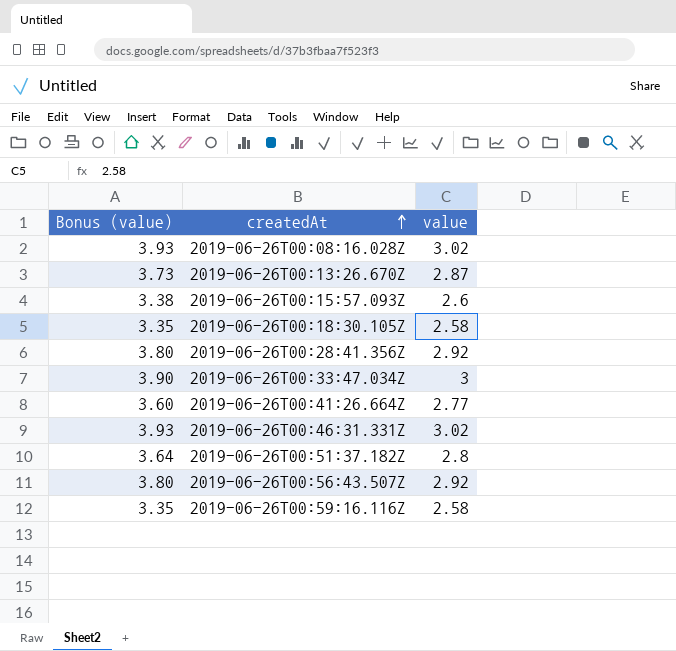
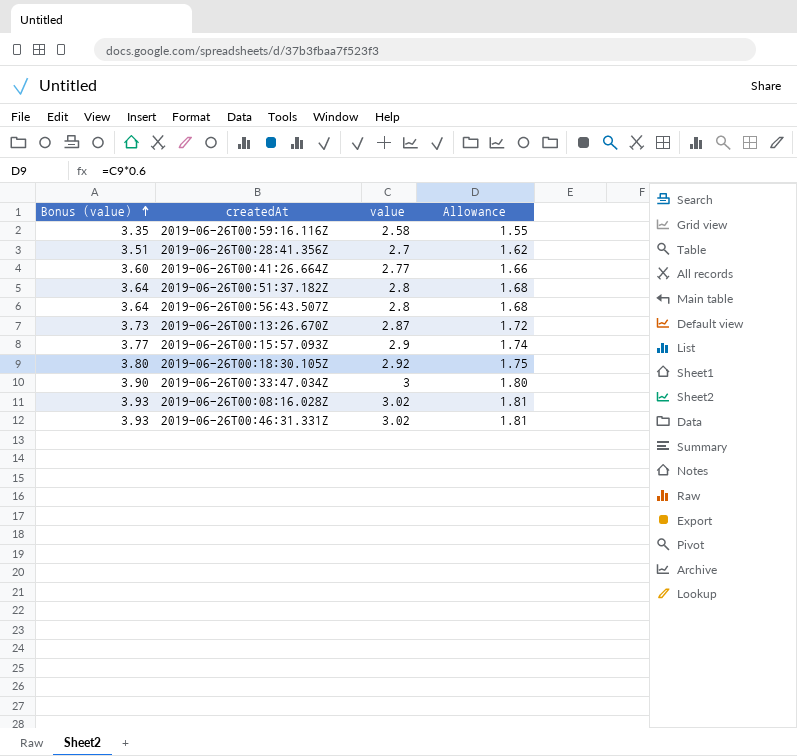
row order: createdAt ascending -> Bonus (value) ascending
column Allowance | formula: none -> [value] * 0.6
2019-06-26T00:28:41.356Z | Bonus (value): 3.80 -> 3.51
2019-06-26T00:28:41.356Z | value: 2.92 -> 2.7
2019-06-26T00:56:43.507Z | Bonus (value): 3.80 -> 3.64
2019-06-26T00:56:43.507Z | value: 2.92 -> 2.8
2019-06-26T00:15:57.093Z | Bonus (value): 3.38 -> 3.77
2019-06-26T00:15:57.093Z | value: 2.6 -> 2.9
2019-06-26T00:18:30.105Z | Bonus (value): 3.35 -> 3.80
2019-06-26T00:18:30.105Z | value: 2.58 -> 2.92

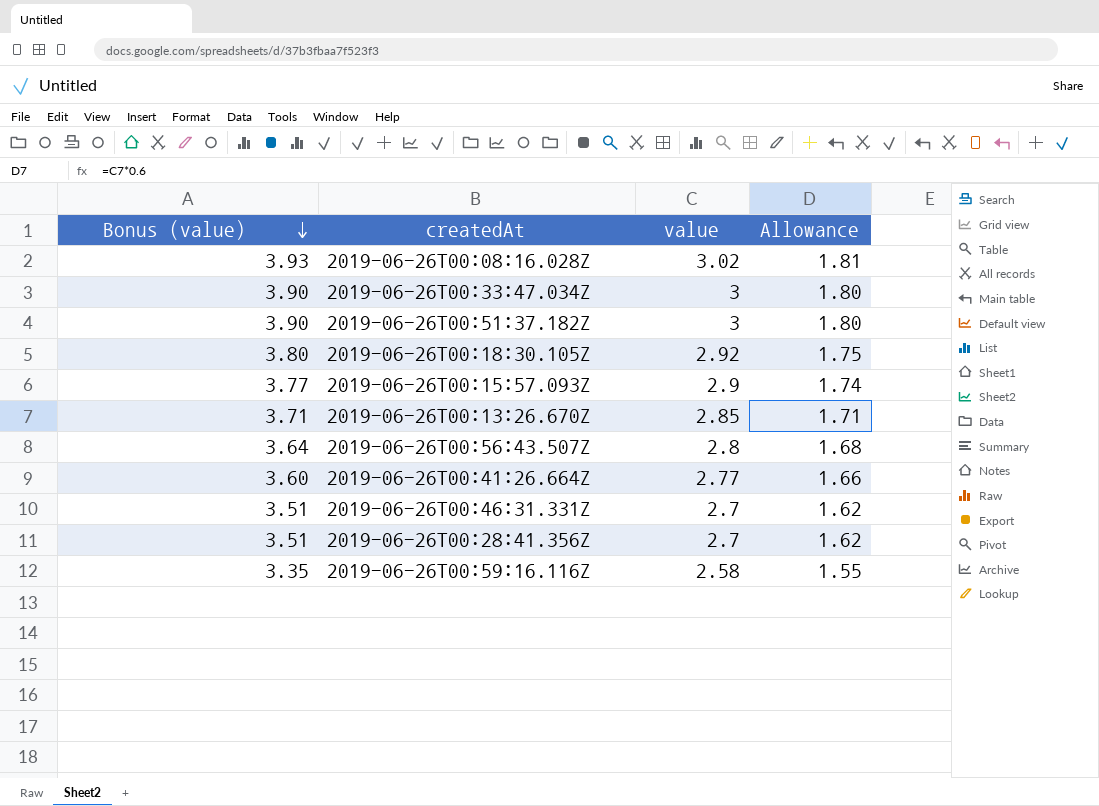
row order: Bonus (value) ascending -> Bonus (value) descending
2019-06-26T00:51:37.182Z | Bonus (value): 3.64 -> 3.90
2019-06-26T00:51:37.182Z | value: 2.8 -> 3
2019-06-26T00:51:37.182Z | Allowance: 1.68 -> 1.80
2019-06-26T00:13:26.670Z | Bonus (value): 3.73 -> 3.71
2019-06-26T00:13:26.670Z | value: 2.87 -> 2.85
2019-06-26T00:13:26.670Z | Allowance: 1.72 -> 1.71
2019-06-26T00:46:31.331Z | Bonus (value): 3.93 -> 3.51
2019-06-26T00:46:31.331Z | value: 3.02 -> 2.7
2019-06-26T00:46:31.331Z | Allowance: 1.81 -> 1.62

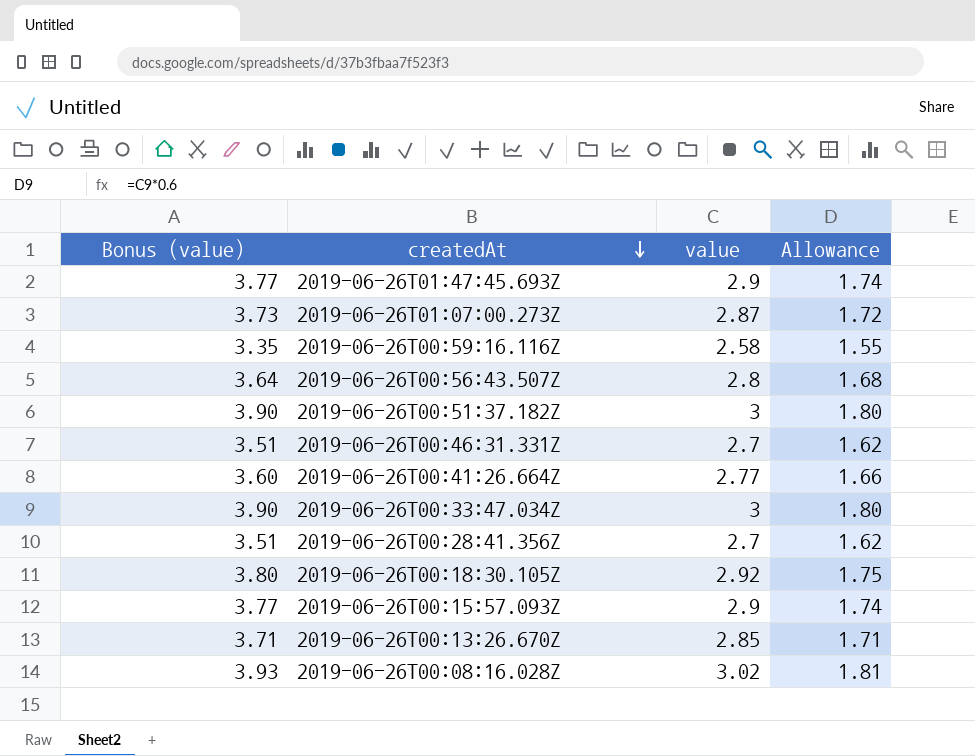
row order: Bonus (value) descending -> createdAt descending
row 2019-06-26T01:47:45.693Z: none -> 3.77 | 2.9 | 1.74
row 2019-06-26T01:07:00.273Z: none -> 3.73 | 2.87 | 1.72

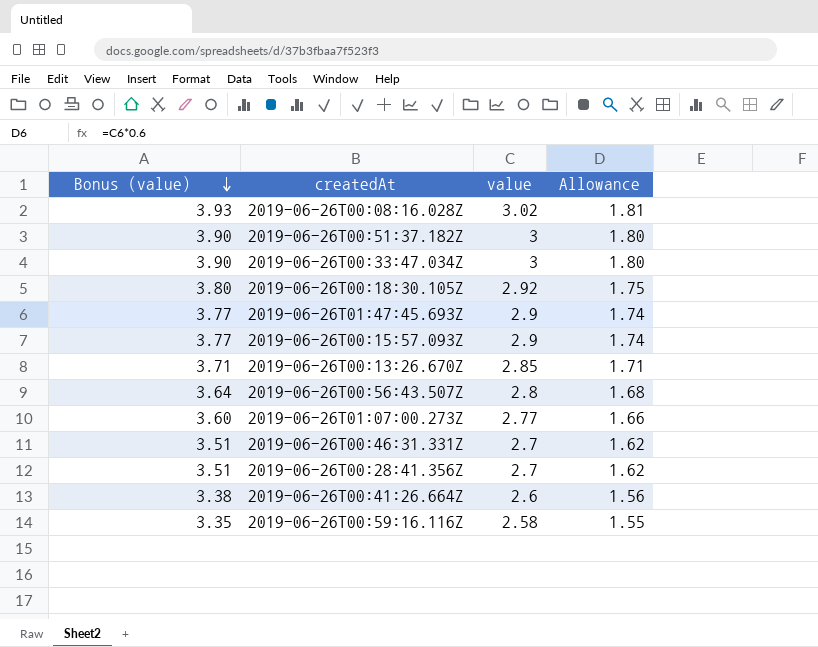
row order: createdAt descending -> Bonus (value) descending
2019-06-26T01:07:00.273Z | Bonus (value): 3.73 -> 3.60
2019-06-26T01:07:00.273Z | value: 2.87 -> 2.77
2019-06-26T01:07:00.273Z | Allowance: 1.72 -> 1.66
2019-06-26T00:41:26.664Z | Bonus (value): 3.60 -> 3.38
2019-06-26T00:41:26.664Z | value: 2.77 -> 2.6
2019-06-26T00:41:26.664Z | Allowance: 1.66 -> 1.56

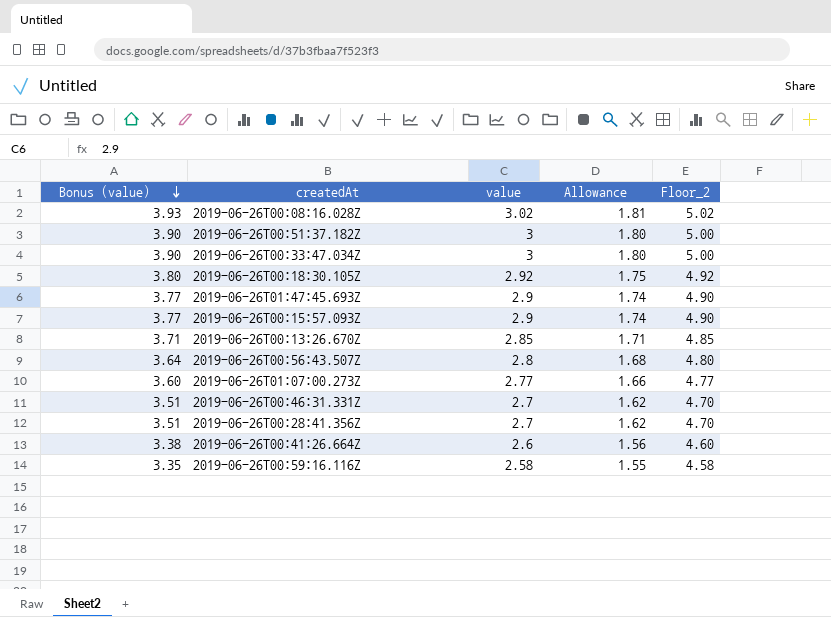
column Floor_2 | formula: none -> [value] + 2

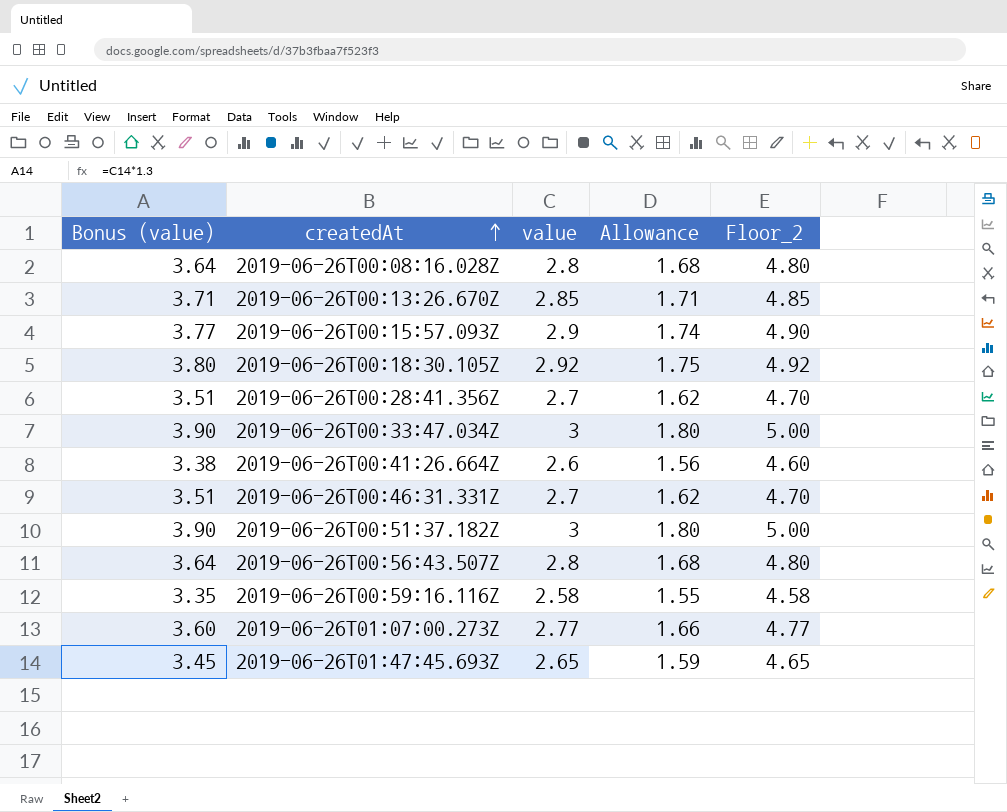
row order: Bonus (value) descending -> createdAt ascending
2019-06-26T00:08:16.028Z | Bonus (value): 3.93 -> 3.64
2019-06-26T00:08:16.028Z | value: 3.02 -> 2.8
2019-06-26T00:08:16.028Z | Allowance: 1.81 -> 1.68
2019-06-26T00:08:16.028Z | Floor_2: 5.02 -> 4.80
2019-06-26T01:47:45.693Z | Bonus (value): 3.77 -> 3.45
2019-06-26T01:47:45.693Z | value: 2.9 -> 2.65
2019-06-26T01:47:45.693Z | Allowance: 1.74 -> 1.59
2019-06-26T01:47:45.693Z | Floor_2: 4.90 -> 4.65

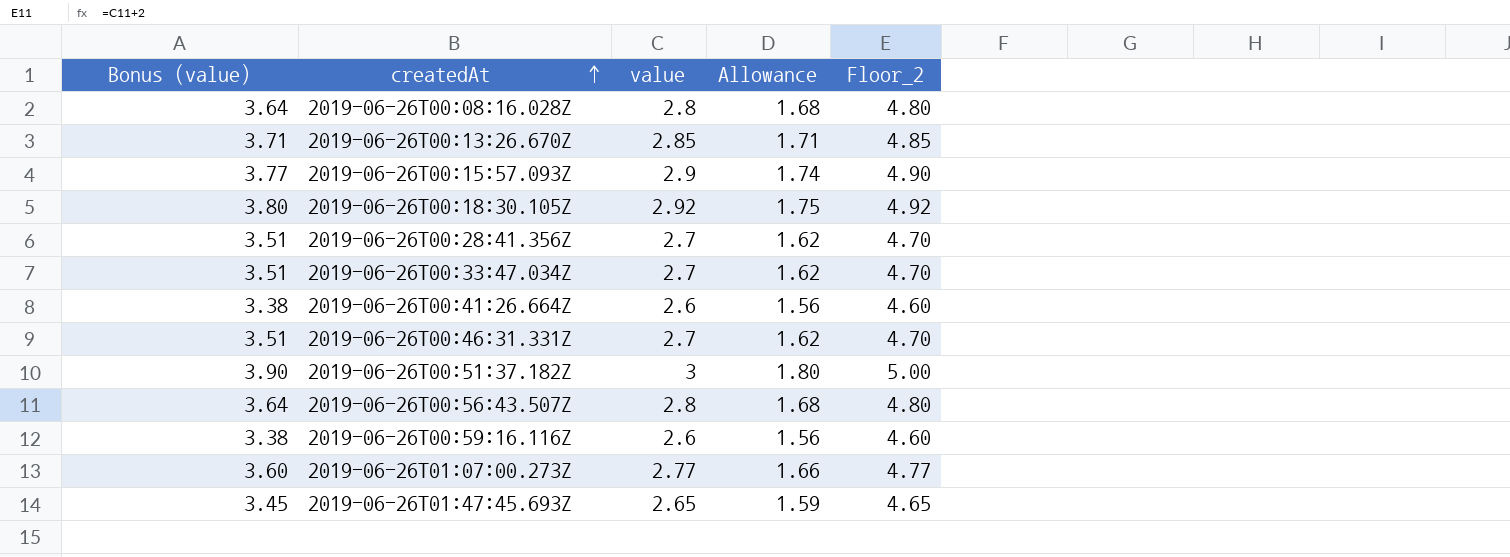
2019-06-26T00:33:47.034Z | Bonus (value): 3.90 -> 3.51
2019-06-26T00:33:47.034Z | value: 3 -> 2.7
2019-06-26T00:33:47.034Z | Allowance: 1.80 -> 1.62
2019-06-26T00:33:47.034Z | Floor_2: 5.00 -> 4.70
2019-06-26T00:59:16.116Z | Bonus (value): 3.35 -> 3.38
2019-06-26T00:59:16.116Z | value: 2.58 -> 2.6
2019-06-26T00:59:16.116Z | Allowance: 1.55 -> 1.56
2019-06-26T00:59:16.116Z | Floor_2: 4.58 -> 4.60

